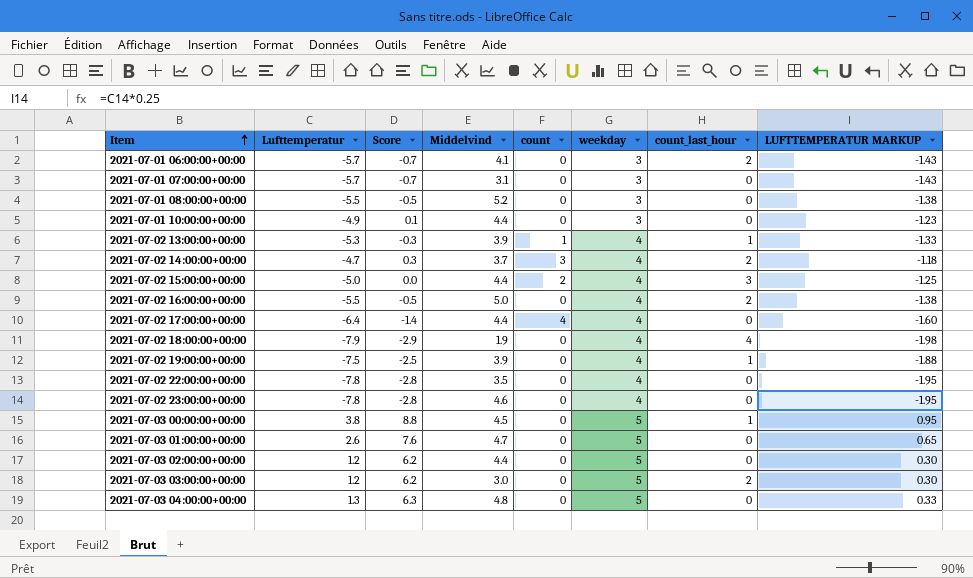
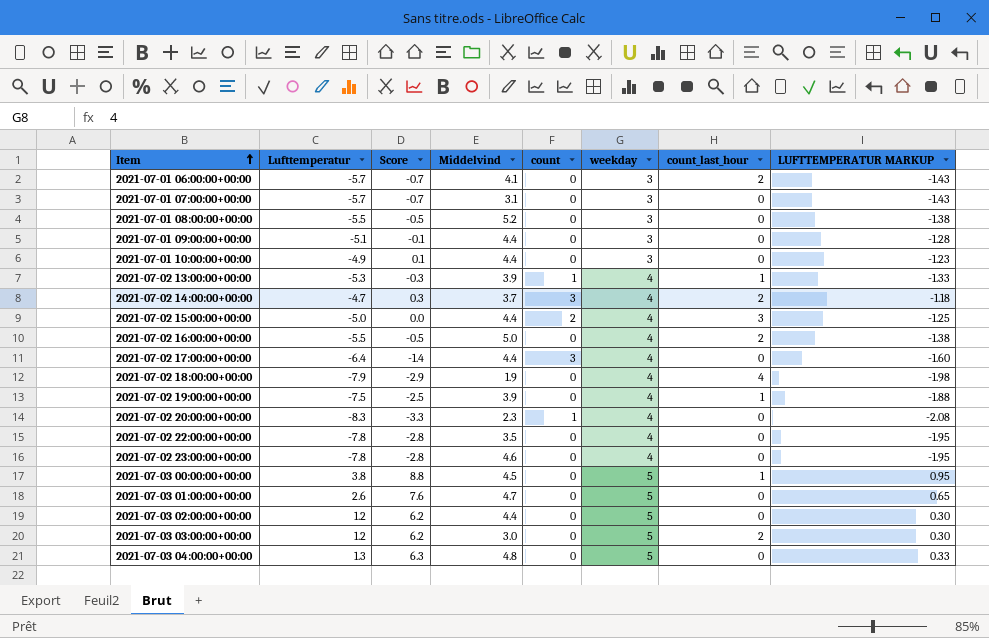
row 2021-07-01 09:00:00+00:00: none -> -5.1 | -0.1 | 4.4 | 0 | 3 | 0 | -1.28
2021-07-02 17:00:00+00:00 | count: 4 -> 3
row 2021-07-02 20:00:00+00:00: none -> -8.3 | -3.3 | 2.3 | 1 | 4 | 0 | -2.08

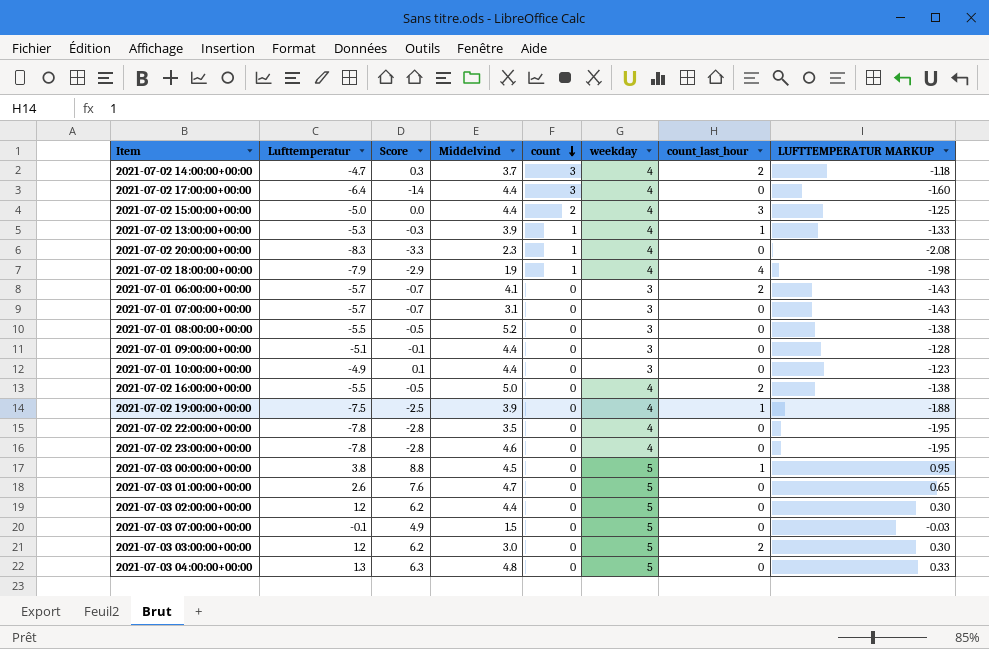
row order: Item ascending -> count descending
2021-07-02 18:00:00+00:00 | count: 0 -> 1
row 2021-07-03 07:00:00+00:00: none -> -0.1 | 4.9 | 1.5 | 0 | 5 | 0 | -0.03

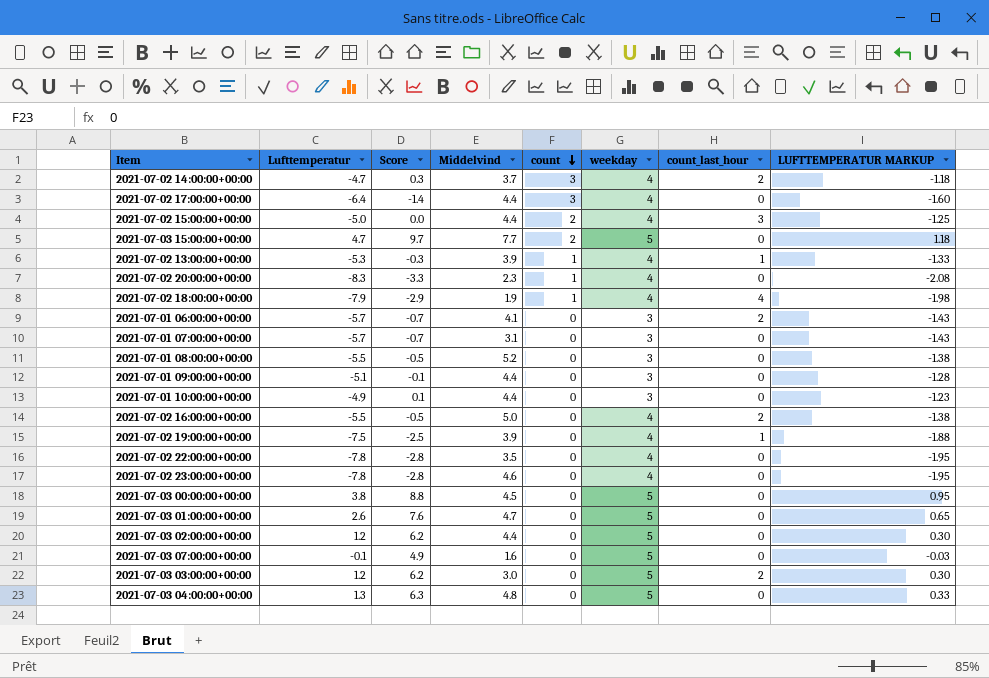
row 2021-07-03 15:00:00+00:00: none -> 4.7 | 9.7 | 7.7 | 2 | 5 | 0 | 1.18
2021-07-03 00:00:00+00:00 | count_last_hour: 1 -> 0
2021-07-03 07:00:00+00:00 | Middelvind: 1.5 -> 1.6

